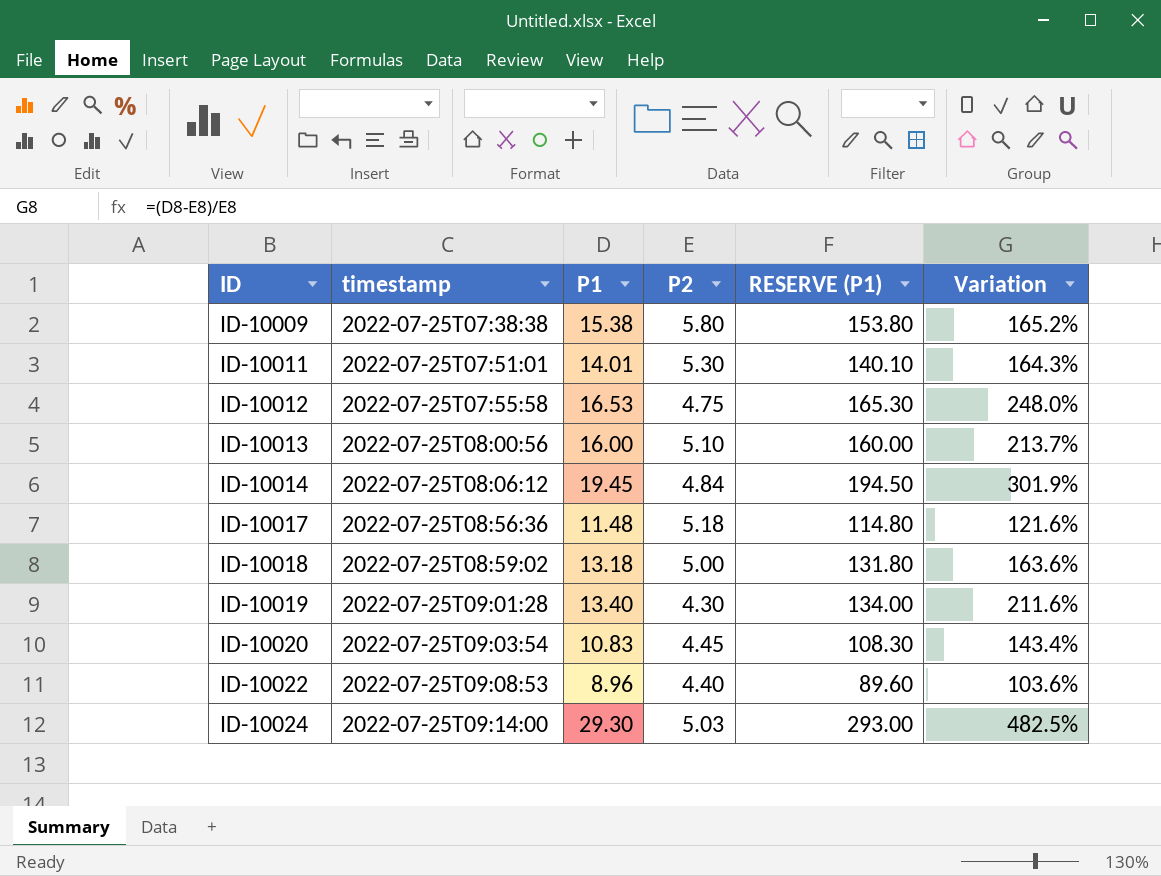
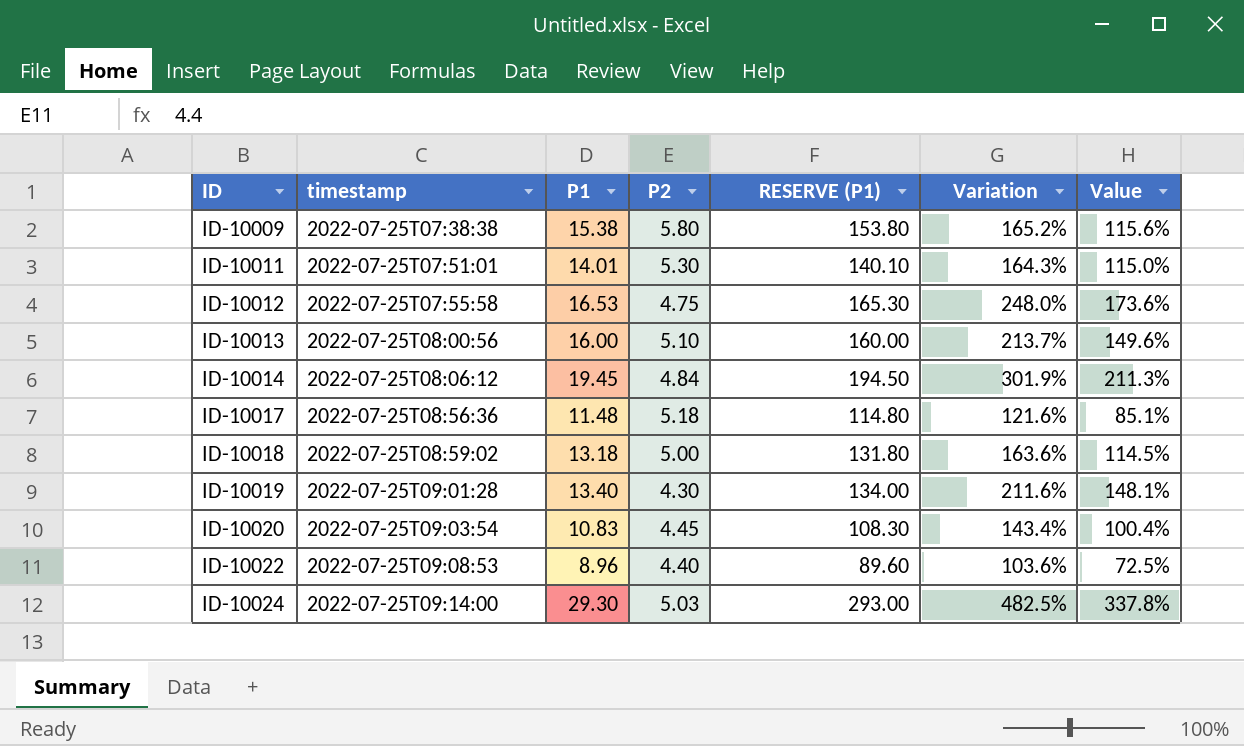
column Value | formula: none -> [Variation] * 0.7

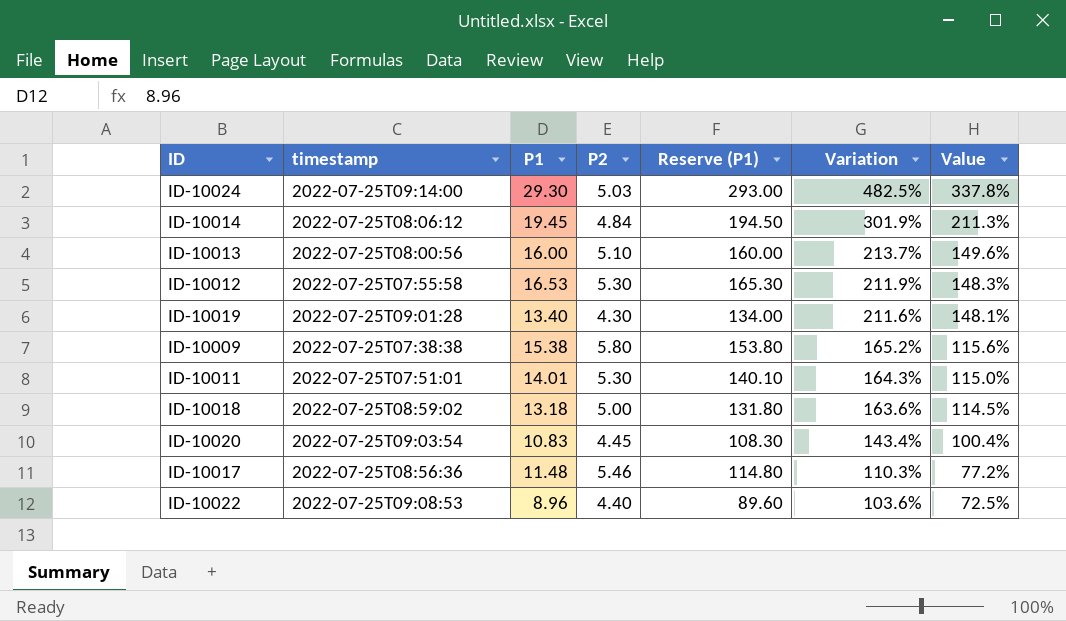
row order: ID ascending -> Variation descending
column name: RESERVE (P1) -> Reserve (P1)
ID-10012 | P2: 4.75 -> 5.30
ID-10012 | Variation: 248.0% -> 211.9%
ID-10012 | Value: 173.6% -> 148.3%
ID-10017 | P2: 5.18 -> 5.46
ID-10017 | Variation: 121.6% -> 110.3%
ID-10017 | Value: 85.1% -> 77.2%

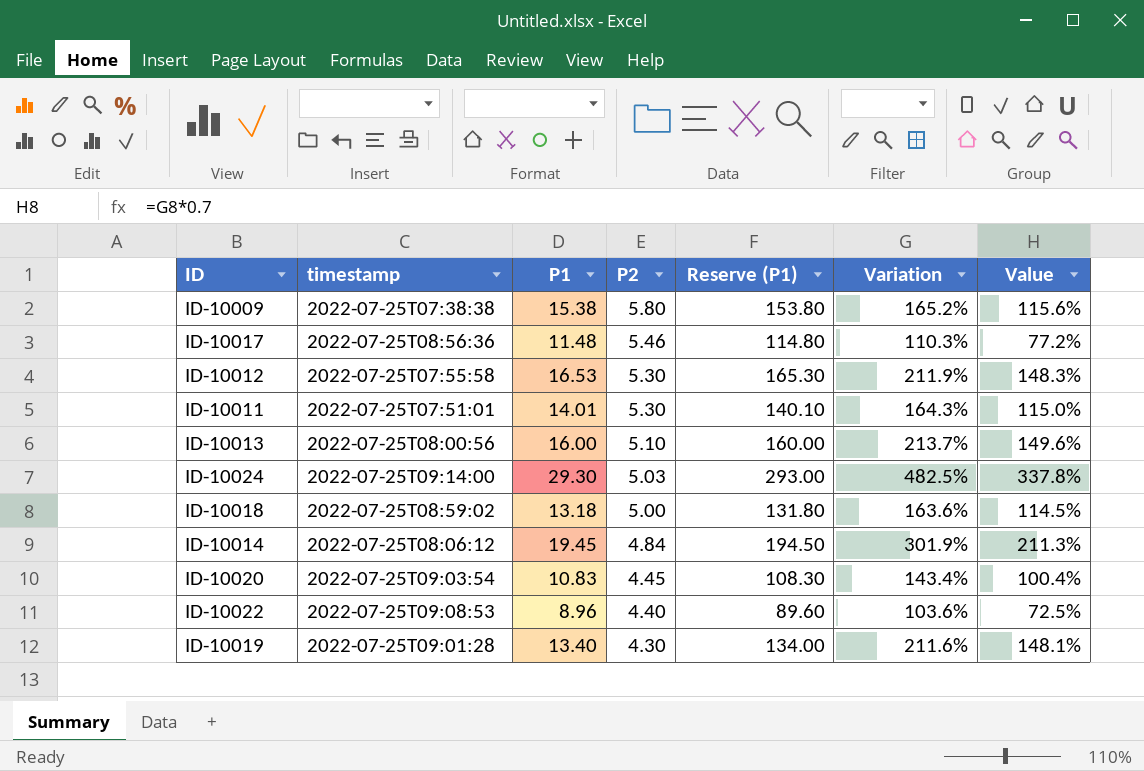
row order: Variation descending -> P2 descending

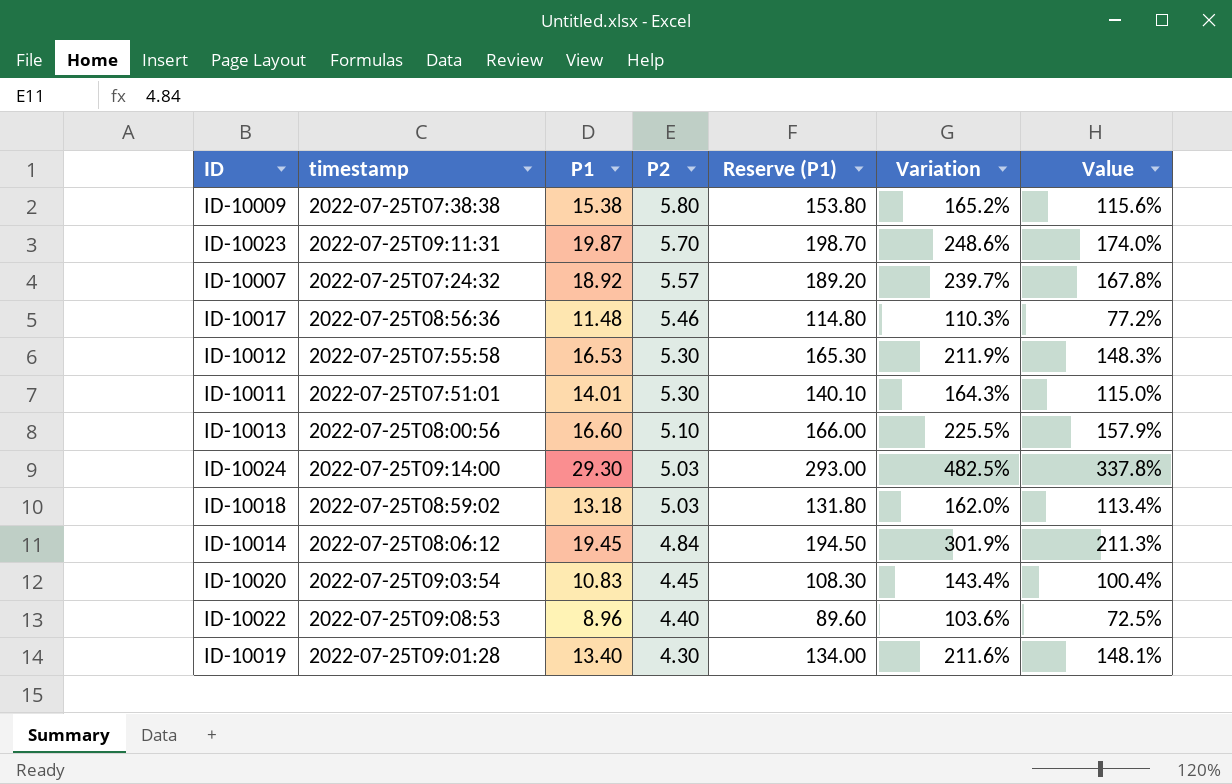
row ID-10023: none -> 2022-07-25T09:11:31 | 19.87 | 5.70 | 198.70 | 248.6% | 174.0%
row ID-10007: none -> 2022-07-25T07:24:32 | 18.92 | 5.57 | 189.20 | 239.7% | 167.8%
ID-10013 | P1: 16.00 -> 16.60
ID-10013 | Reserve (P1): 160.00 -> 166.00
ID-10013 | Variation: 213.7% -> 225.5%
ID-10013 | Value: 149.6% -> 157.9%
ID-10018 | P2: 5.00 -> 5.03
ID-10018 | Variation: 163.6% -> 162.0%
ID-10018 | Value: 114.5% -> 113.4%

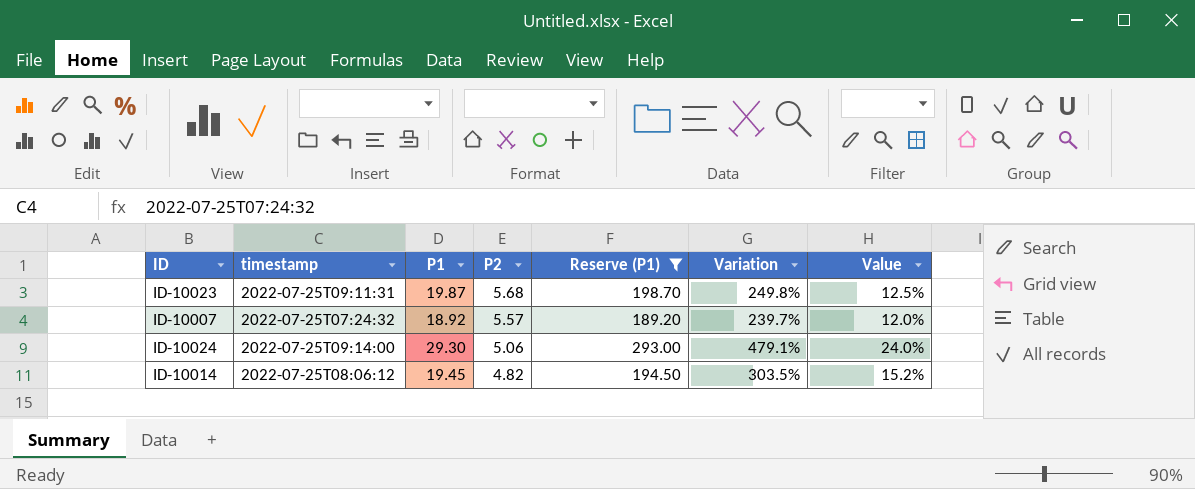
filter: none -> Reserve (P1) >= 189.20
column Value | formula: [Variation] * 0.7 -> [Variation] * 0.05
ID-10023 | P2: 5.70 -> 5.68
ID-10023 | Variation: 248.6% -> 249.8%
ID-10024 | P2: 5.03 -> 5.06
ID-10024 | Variation: 482.5% -> 479.1%
ID-10014 | P2: 4.84 -> 4.82
ID-10014 | Variation: 301.9% -> 303.5%

